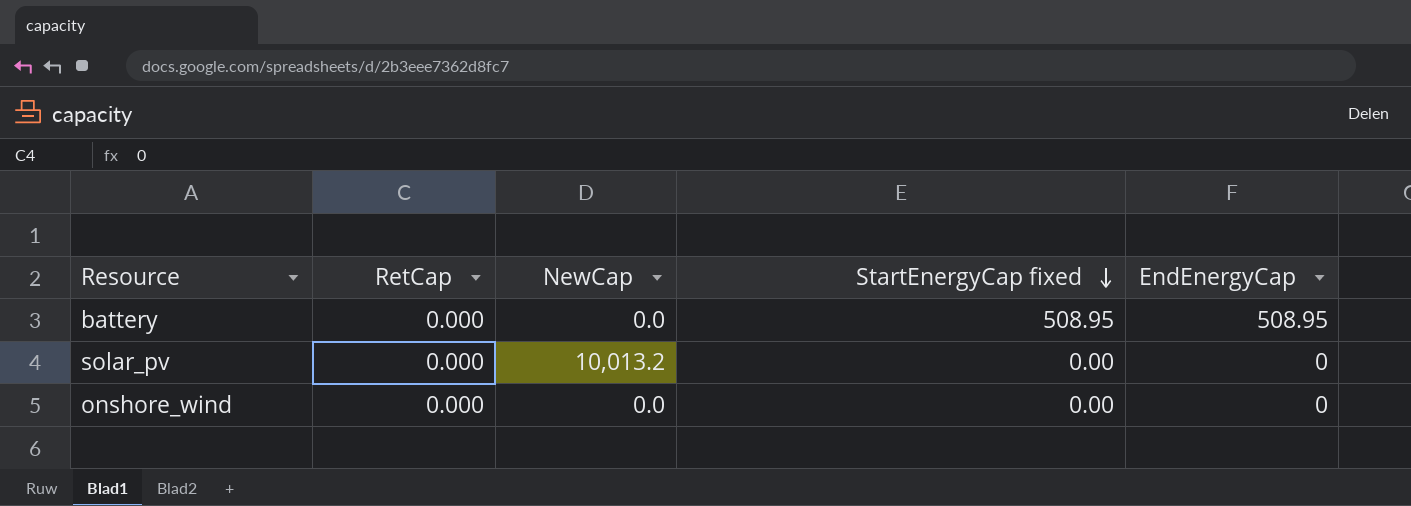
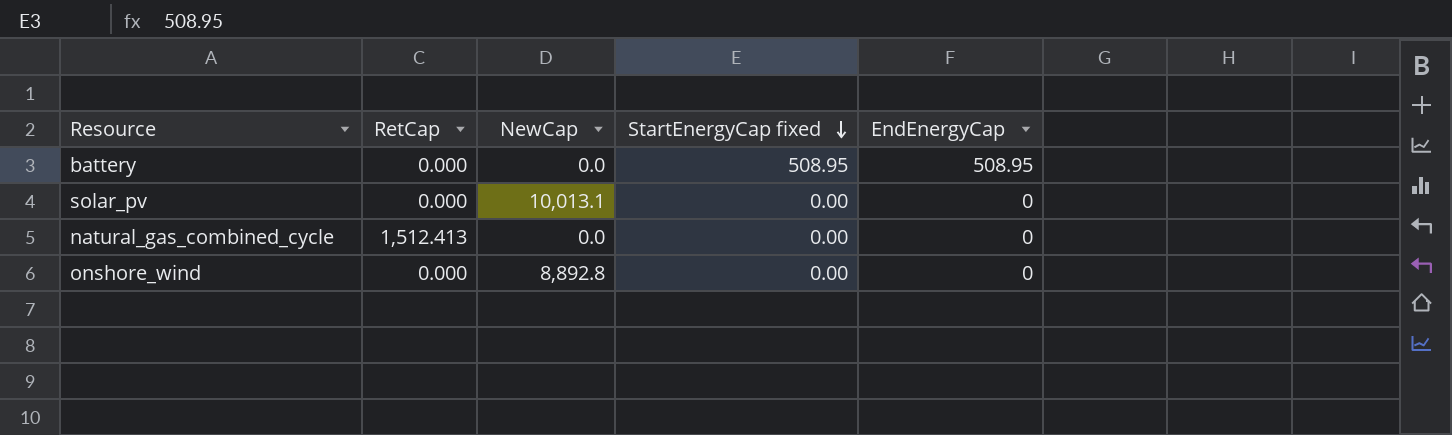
solar_pv | NewCap: 10,013.2 -> 10,013.1
row natural_gas_combined_cycle: none -> 1,512.413 | 0.0 | 0.00 | 0
onshore_wind | NewCap: 0.0 -> 8,892.8

